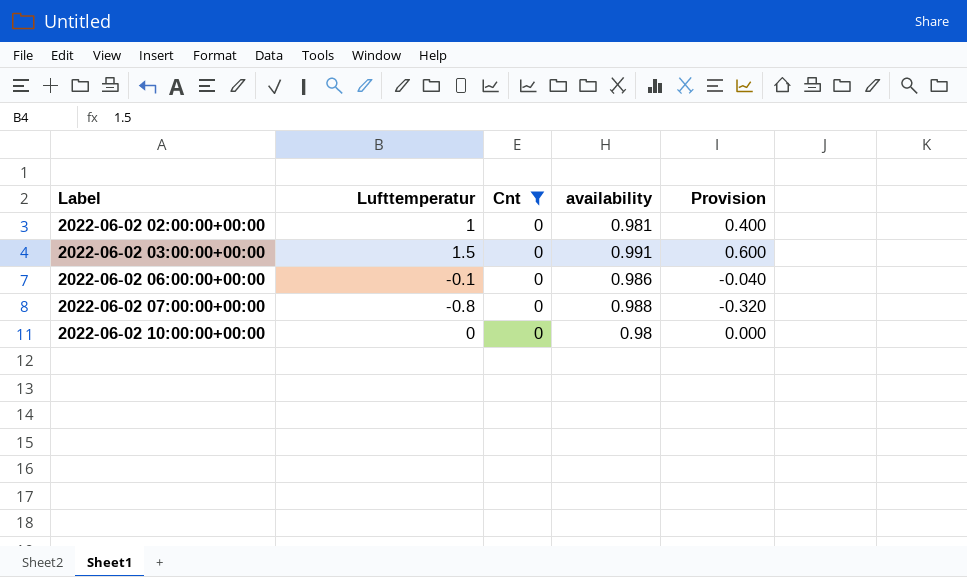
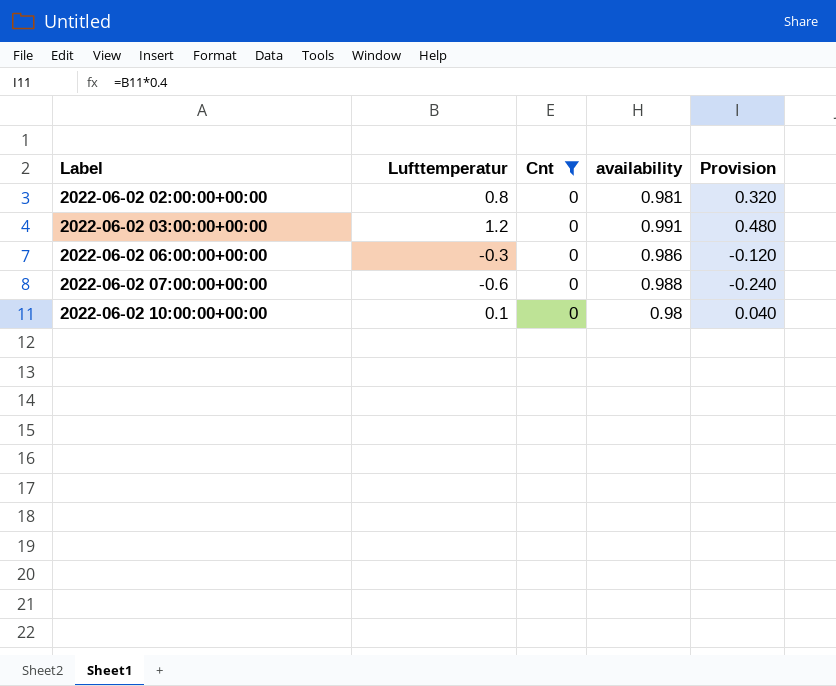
2022-06-02 02:00:00+00:00 | Lufttemperatur: 1 -> 0.8
2022-06-02 02:00:00+00:00 | Provision: 0.400 -> 0.320
2022-06-02 03:00:00+00:00 | Lufttemperatur: 1.5 -> 1.2
2022-06-02 03:00:00+00:00 | Provision: 0.600 -> 0.480
2022-06-02 06:00:00+00:00 | Lufttemperatur: -0.1 -> -0.3
2022-06-02 06:00:00+00:00 | Provision: -0.040 -> -0.120
2022-06-02 07:00:00+00:00 | Lufttemperatur: -0.8 -> -0.6
2022-06-02 07:00:00+00:00 | Provision: -0.320 -> -0.240
2022-06-02 10:00:00+00:00 | Lufttemperatur: 0 -> 0.1
2022-06-02 10:00:00+00:00 | Provision: 0.000 -> 0.040

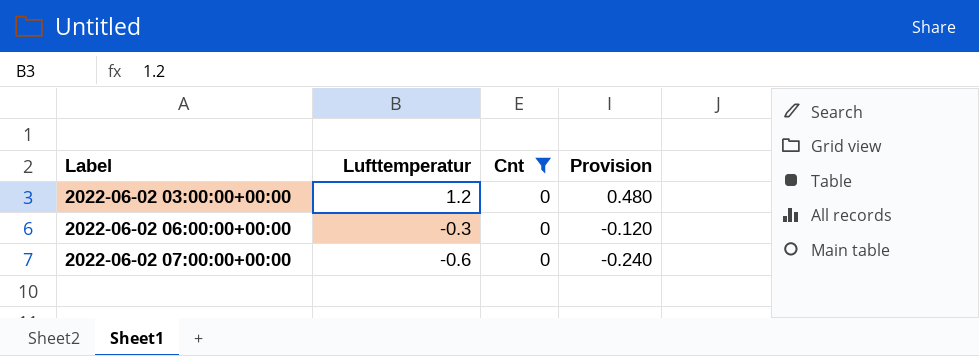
column availability | position: 4 -> none
row 2022-06-02 02:00:00+00:00: 0.8 | 0 | 0.981 | 0.320 -> none
row 2022-06-02 10:00:00+00:00: 0.1 | 0 | 0.98 | 0.040 -> none

